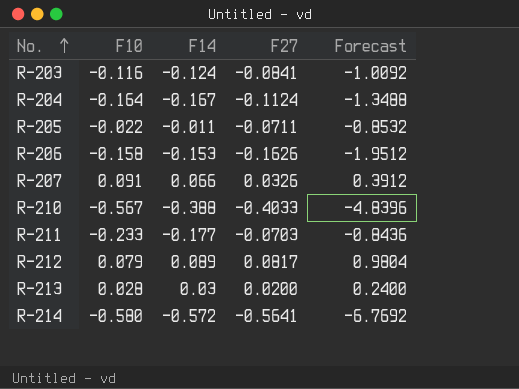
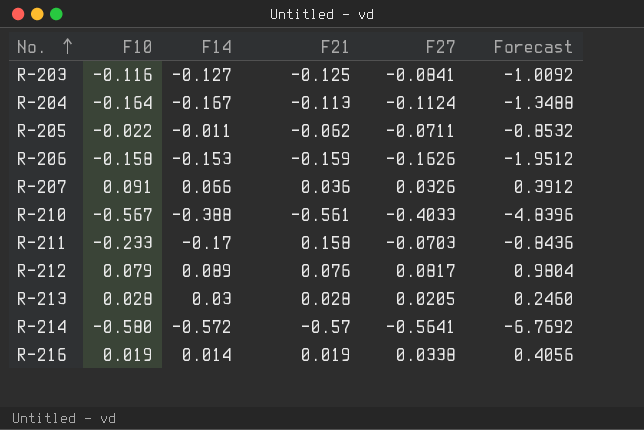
column F21 | position: none -> 4
R-203 | F14: -0.124 -> -0.127
R-211 | F14: -0.177 -> -0.17
R-213 | F27: 0.0200 -> 0.0205
R-213 | Forecast: 0.2400 -> 0.2460
row R-216: none -> 0.019 | 0.014 | 0.019 | 0.0338 | 0.4056

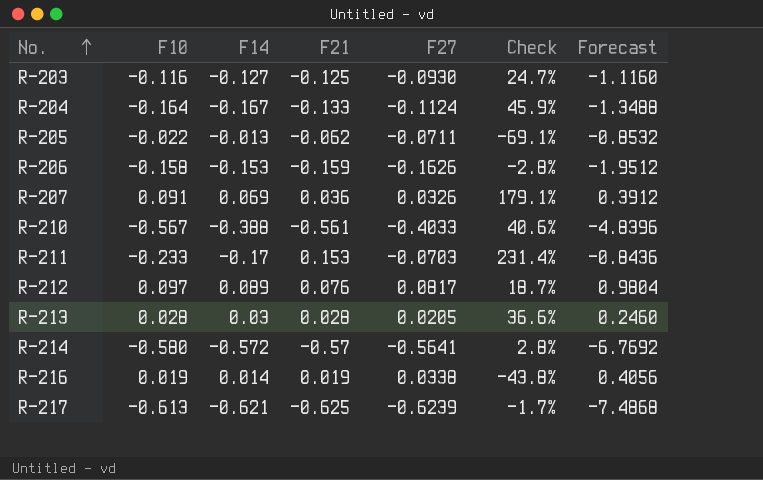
column Check | formula: none -> ([F10] - [F27]) / [F27]
R-203 | F27: -0.0841 -> -0.0930
R-203 | Forecast: -1.0092 -> -1.1160
R-204 | F21: -0.113 -> -0.133
R-205 | F14: -0.011 -> -0.013
R-207 | F14: 0.066 -> 0.069
R-211 | F21: 0.158 -> 0.153
R-212 | F10: 0.079 -> 0.097
row R-217: none -> -0.613 | -0.621 | -0.625 | -0.6239 | -1.7% | -7.4868

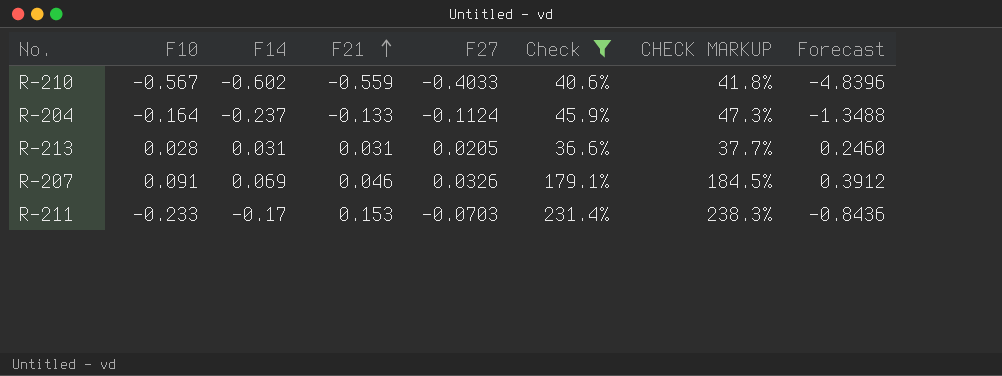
filter: none -> Check >= 36.6%
row order: No. ascending -> F21 ascending
column CHECK MARKUP | formula: none -> [Check] * 1.03
R-210 | F14: -0.388 -> -0.602
R-210 | F21: -0.561 -> -0.559
R-204 | F14: -0.167 -> -0.237
R-213 | F14: 0.03 -> 0.031
R-213 | F21: 0.028 -> 0.031
R-207 | F21: 0.036 -> 0.046

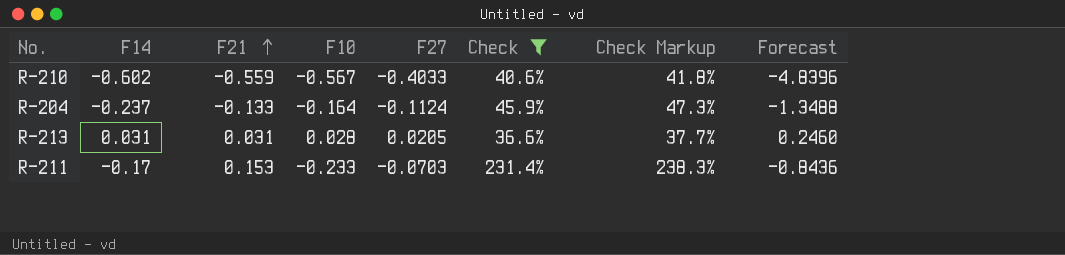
column F10 | position: 2 -> 4
column name: CHECK MARKUP -> Check Markup
row R-207: 0.091 | 0.069 | 0.046 | 0.0326 | 179.1% | 184.5% | 0.3912 -> none

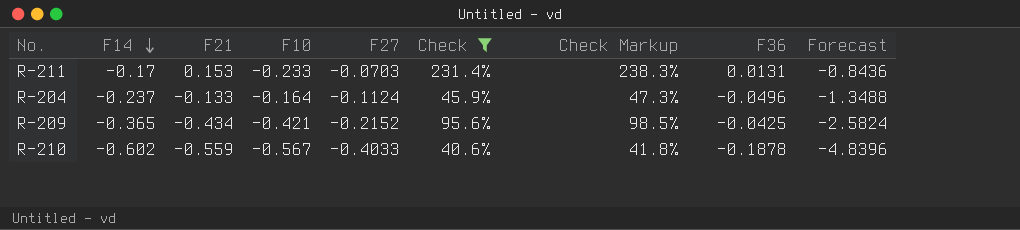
row order: F21 ascending -> F14 descending
column F36 | position: none -> 8
row R-213: 0.031 | 0.031 | 0.028 | 0.0205 | 36.6% | 37.7% | 0.2460 -> none
row R-209: none -> -0.365 | -0.434 | -0.421 | -0.2152 | 95.6% | 98.5% | -0.0425 | -2.5824

